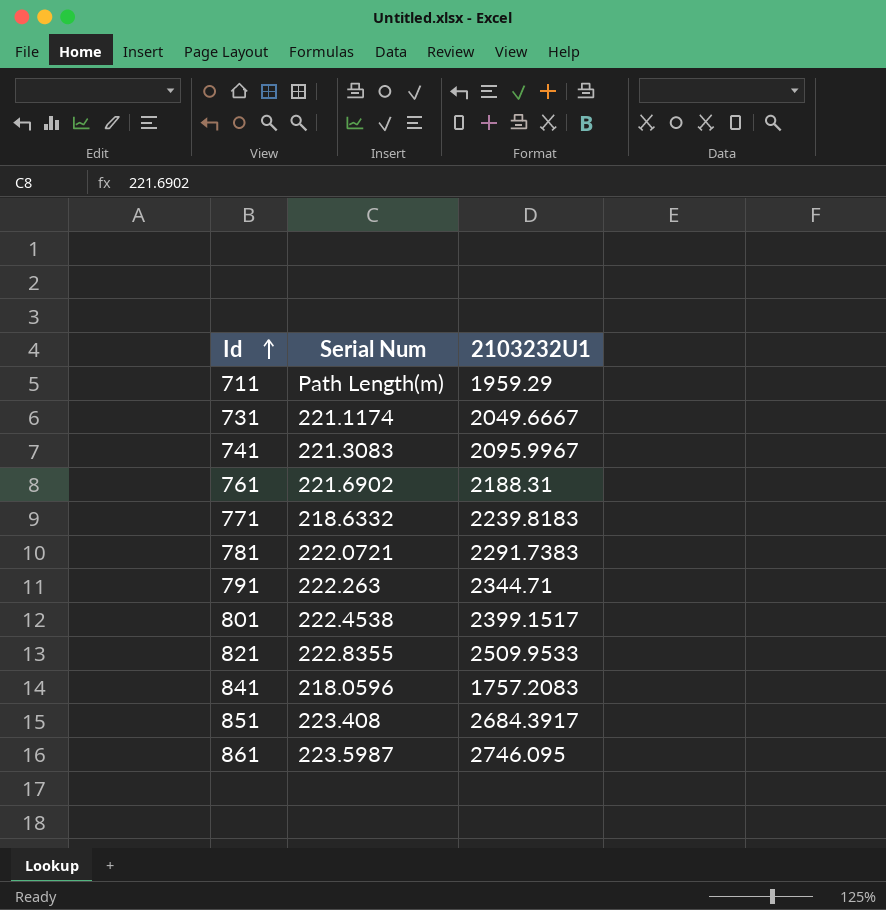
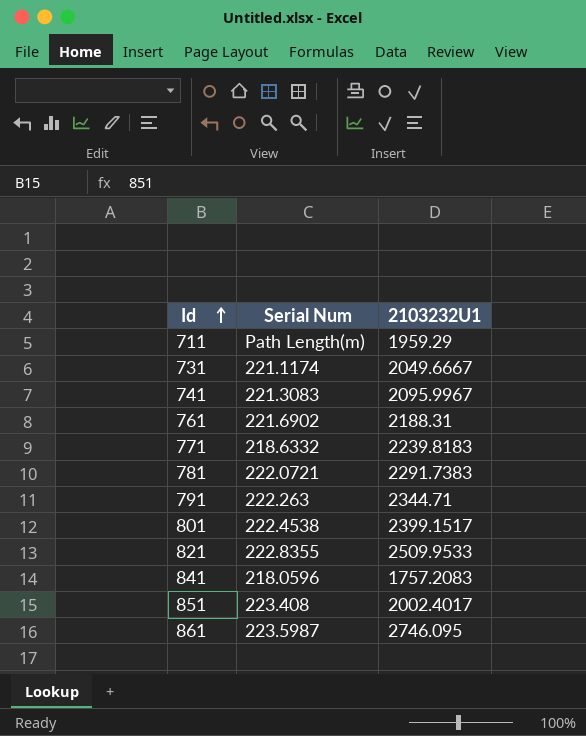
851 | 2103232U1: 2684.3917 -> 2002.4017

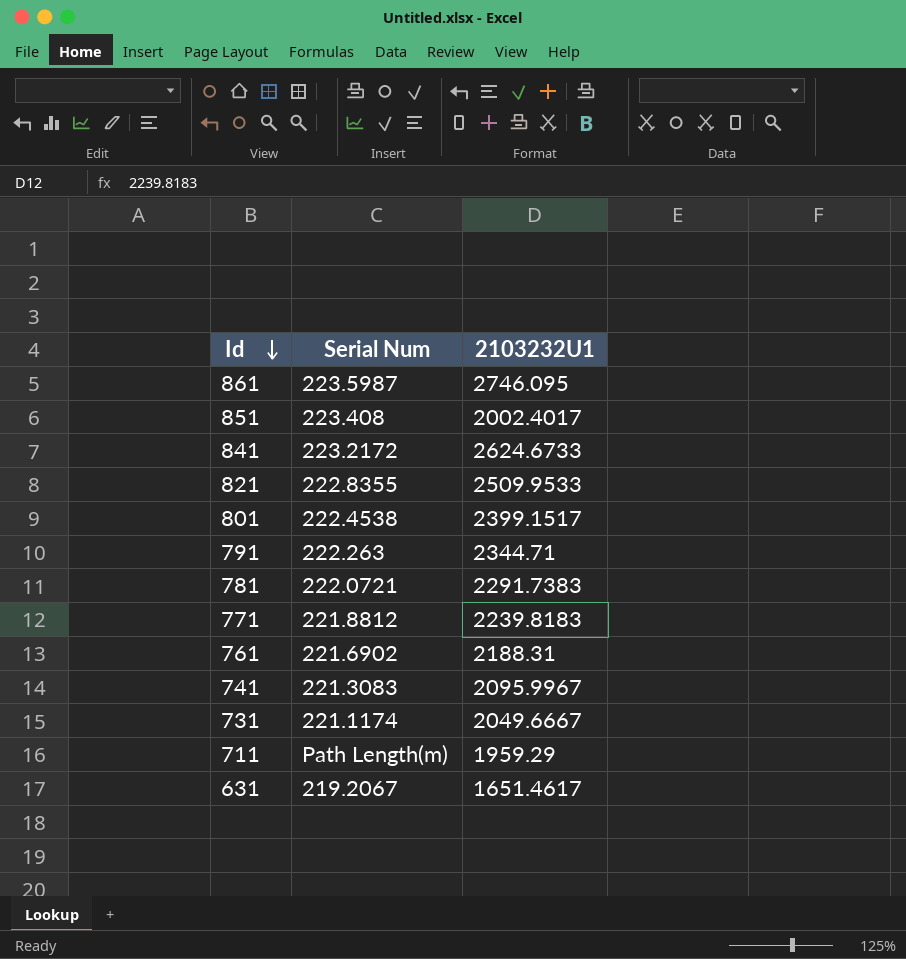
row order: Id ascending -> Id descending
841 | Serial Num: 218.0596 -> 223.2172
841 | 2103232U1: 1757.2083 -> 2624.6733
771 | Serial Num: 218.6332 -> 221.8812
row 631: none -> 219.2067 | 1651.4617

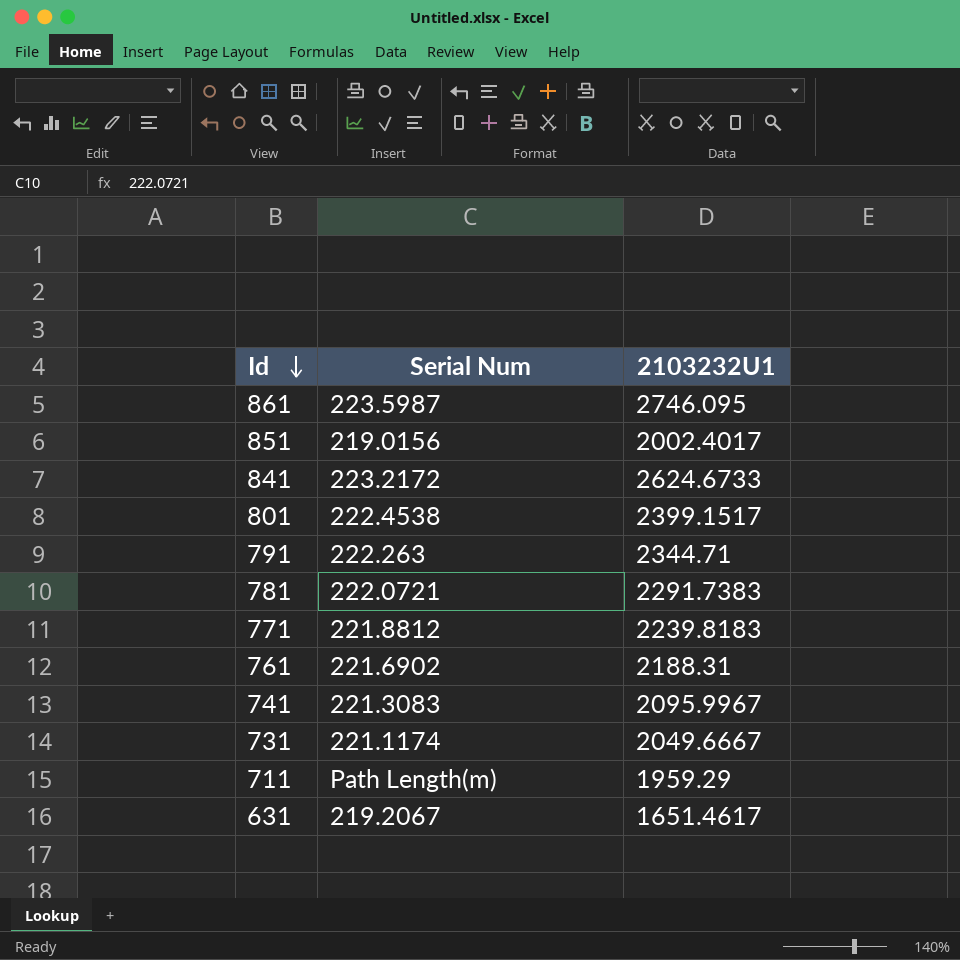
row 821: 222.8355 | 2509.9533 -> none
851 | Serial Num: 223.408 -> 219.0156

